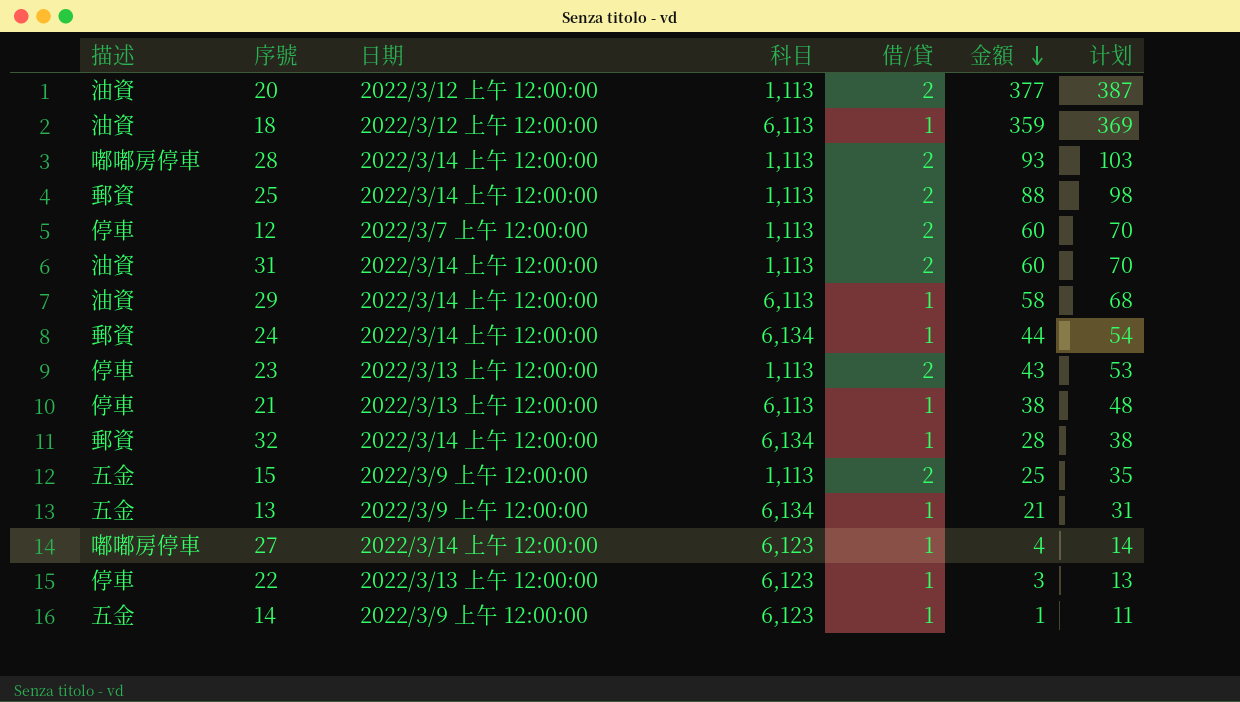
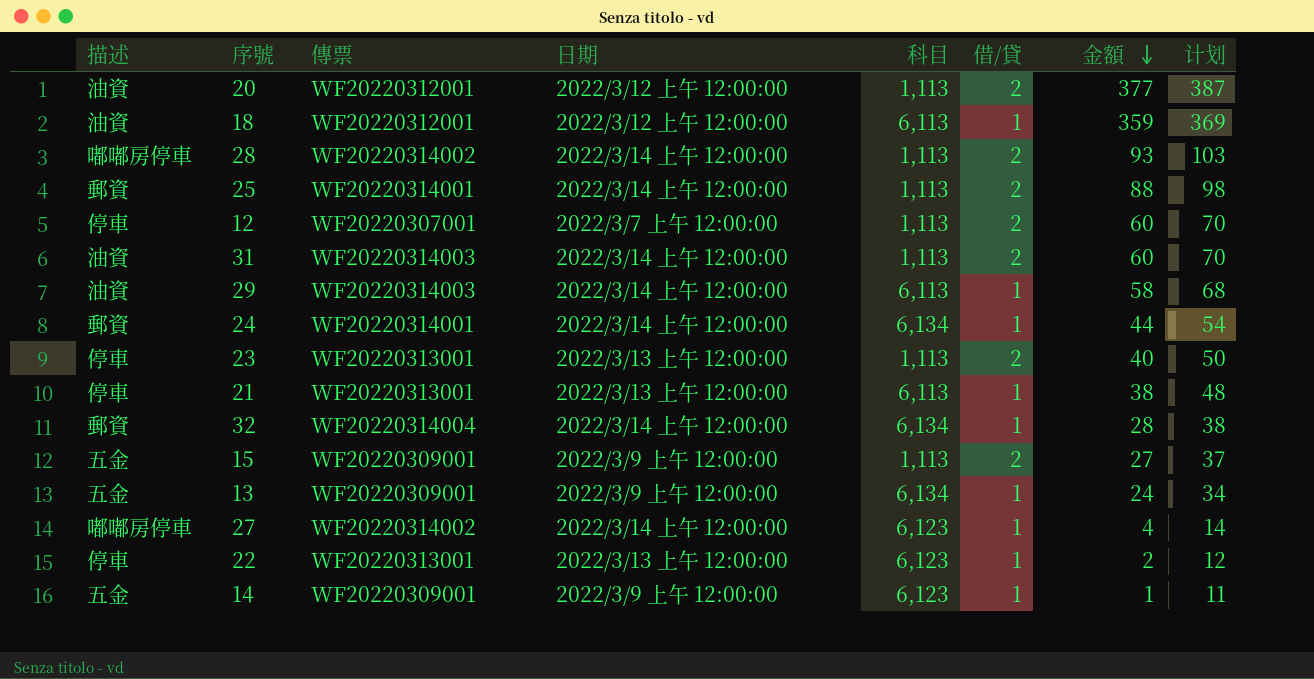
column 傳票 | position: none -> 3
23 | 金額: 43 -> 40
23 | 计划: 53 -> 50
15 | 金額: 25 -> 27
15 | 计划: 35 -> 37
13 | 金額: 21 -> 24
13 | 计划: 31 -> 34
22 | 金額: 3 -> 2
22 | 计划: 13 -> 12

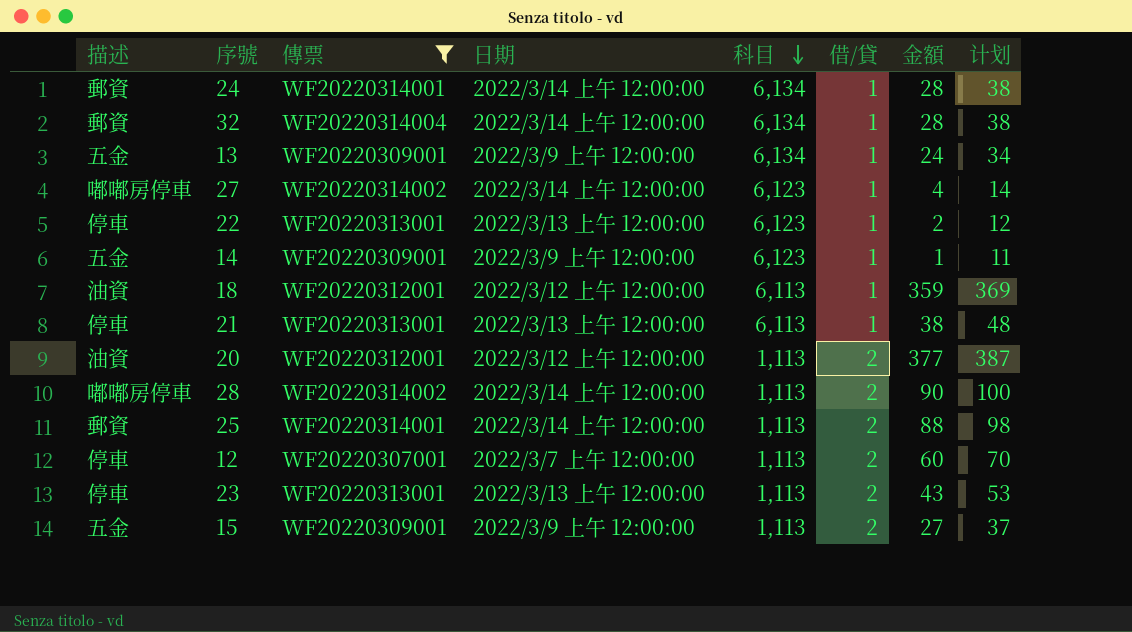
filter: none -> 傳票 != WF20220314003
row order: 金額 descending -> 科目 descending
24 | 金額: 44 -> 28
24 | 计划: 54 -> 38
28 | 金額: 93 -> 90
28 | 计划: 103 -> 100
23 | 金額: 40 -> 43
23 | 计划: 50 -> 53

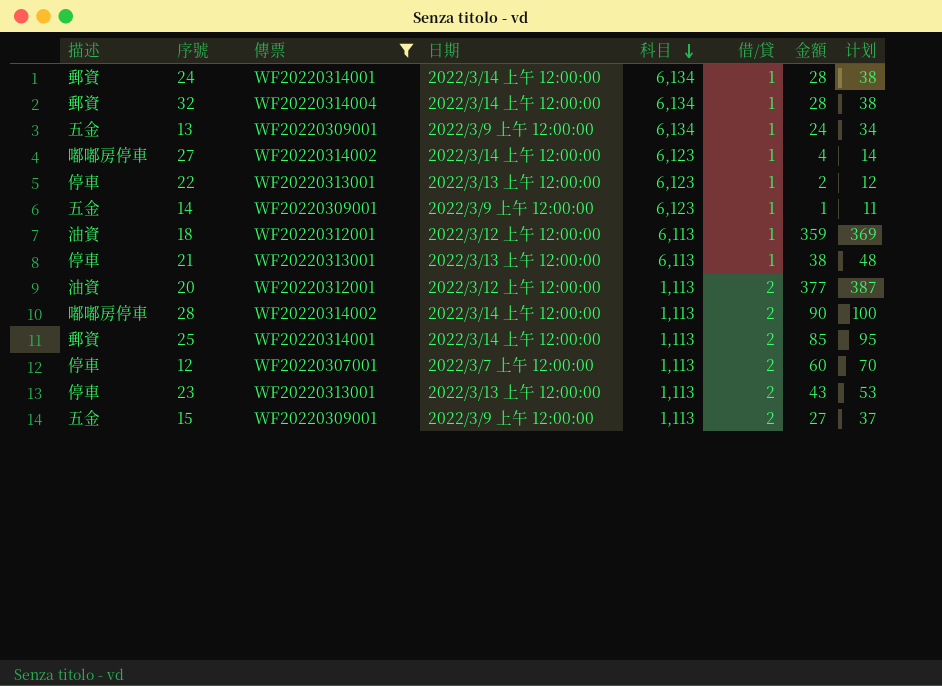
25 | 金額: 88 -> 85
25 | 计划: 98 -> 95

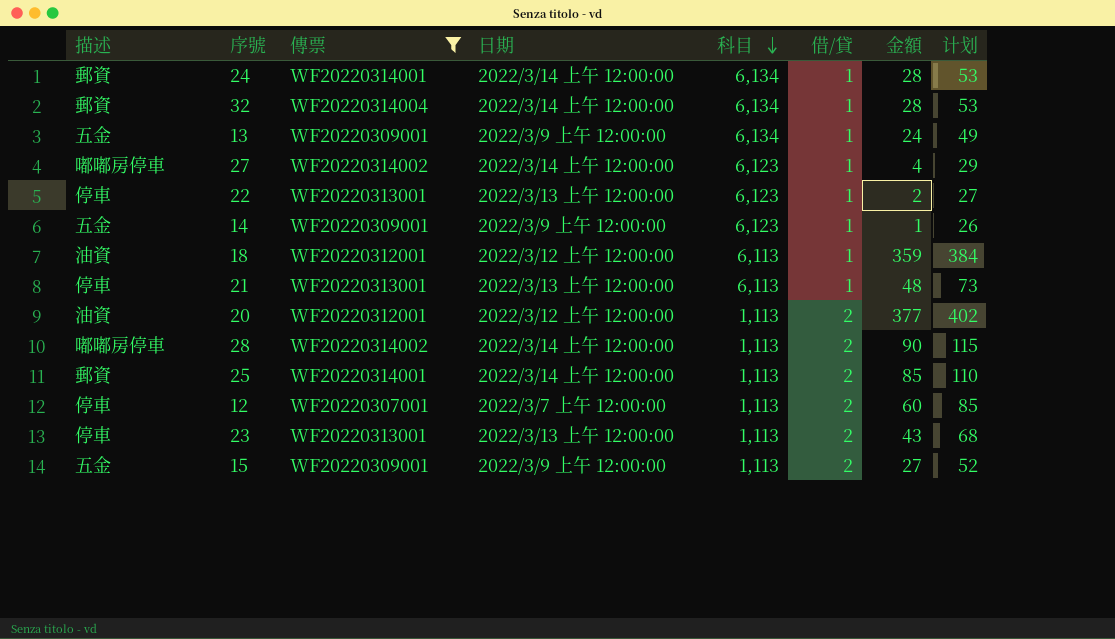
column 计划 | formula: [金額] + 10 -> [金額] + 25
21 | 金額: 38 -> 48

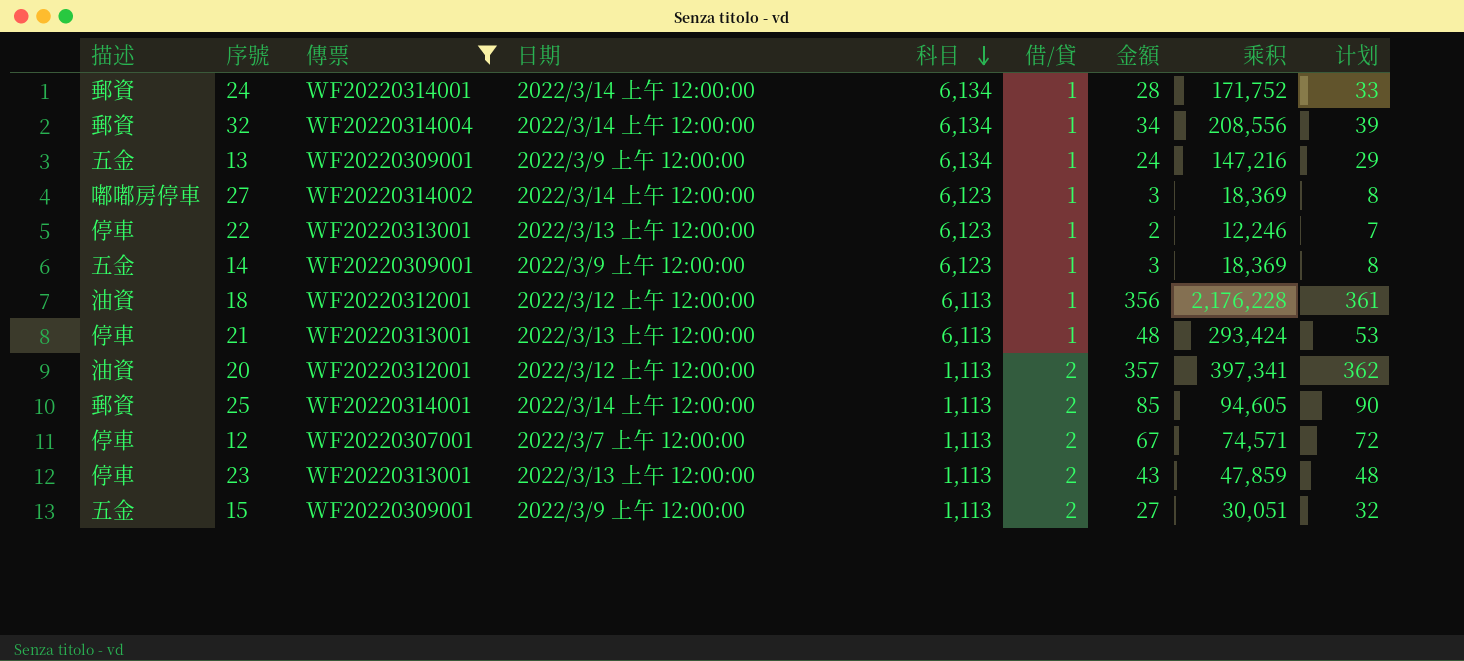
column 乘积 | formula: none -> [科目] * [金額]
column 计划 | formula: [金額] + 25 -> [金額] + 5
row 28: 嘟嘟房停車 | WF20220314002 | 2022/3/14 上午 12:00:00 | 1,113 | 2 | 90 | 115 -> none
32 | 金額: 28 -> 34
27 | 金額: 4 -> 3
14 | 金額: 1 -> 3
18 | 金額: 359 -> 356
20 | 金額: 377 -> 357
12 | 金額: 60 -> 67

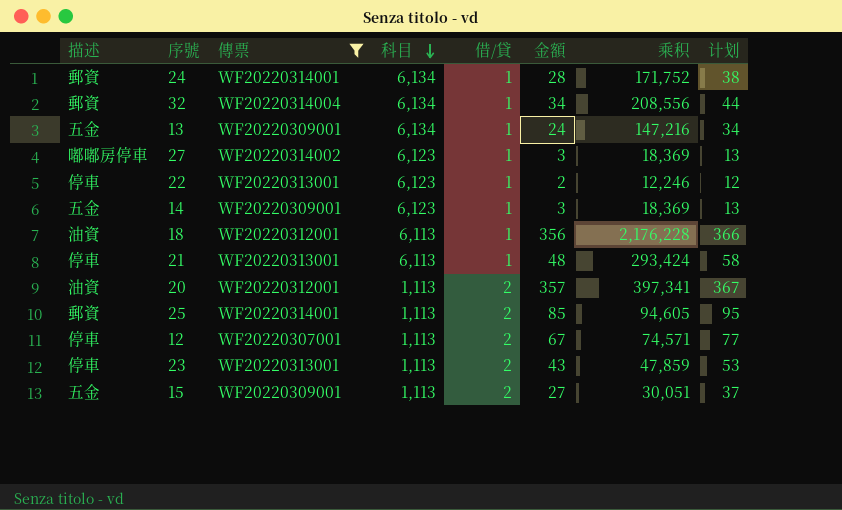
column 日期 | position: 4 -> none
column 计划 | formula: [金額] + 5 -> [金額] + 10

